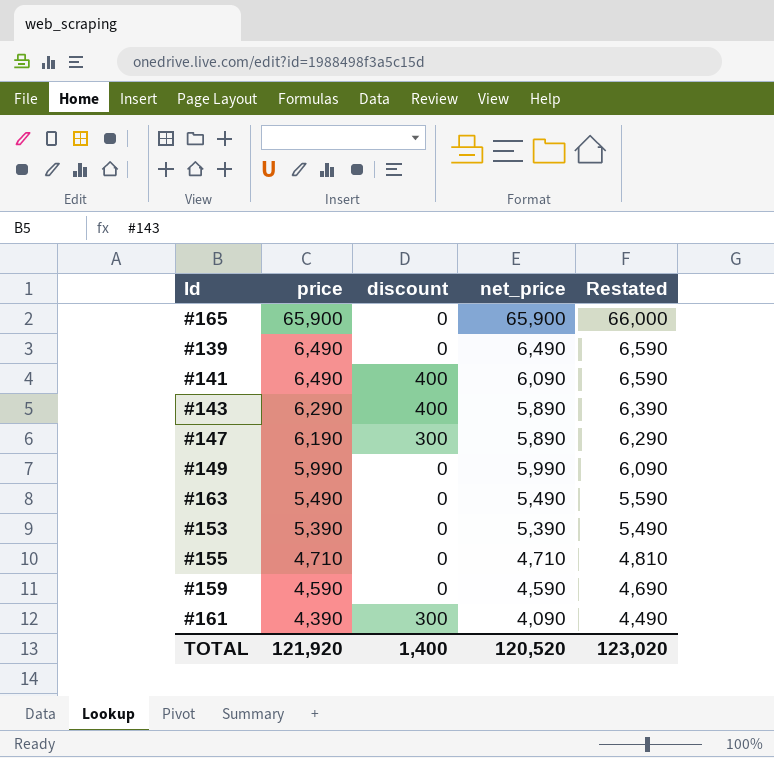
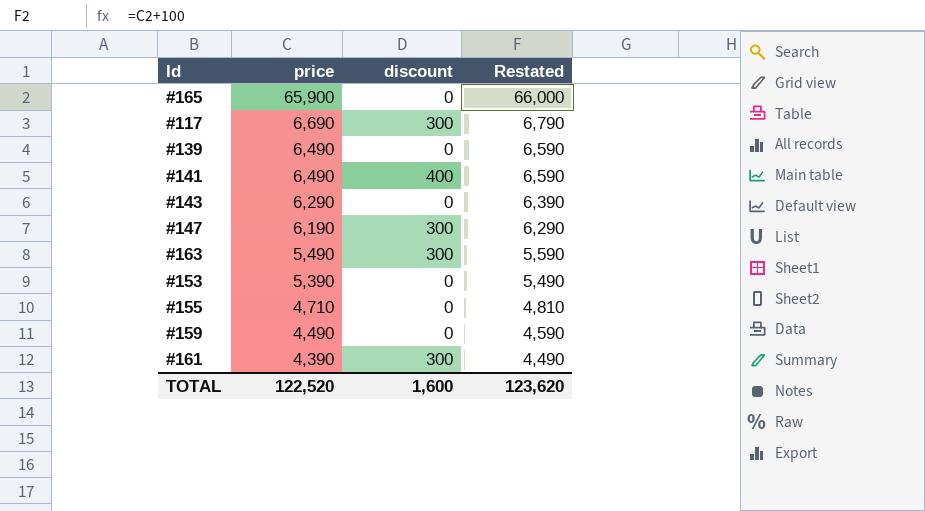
column net_price | formula: [price] - [discount] -> none
row #149: 5,990 | 0 | 5,990 | 6,090 -> none
row #117: none -> 6,690 | 300 | 6,790
#143 | discount: 400 -> 0
#163 | discount: 0 -> 300
#159 | price: 4,590 -> 4,490
#159 | Restated: 4,690 -> 4,590
TOTAL | price: 121,920 -> 122,520
TOTAL | discount: 1,400 -> 1,600
TOTAL | Restated: 123,020 -> 123,620

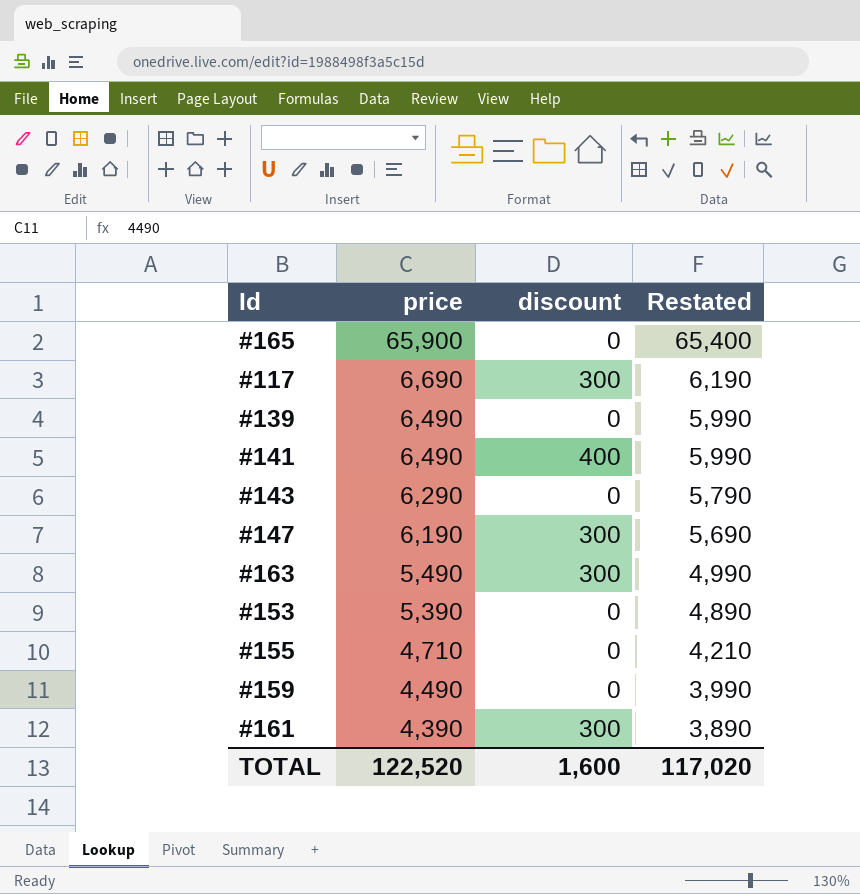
column Restated | formula: [price] + 100 -> [price] - 500
TOTAL | Restated: 123,620 -> 117,020

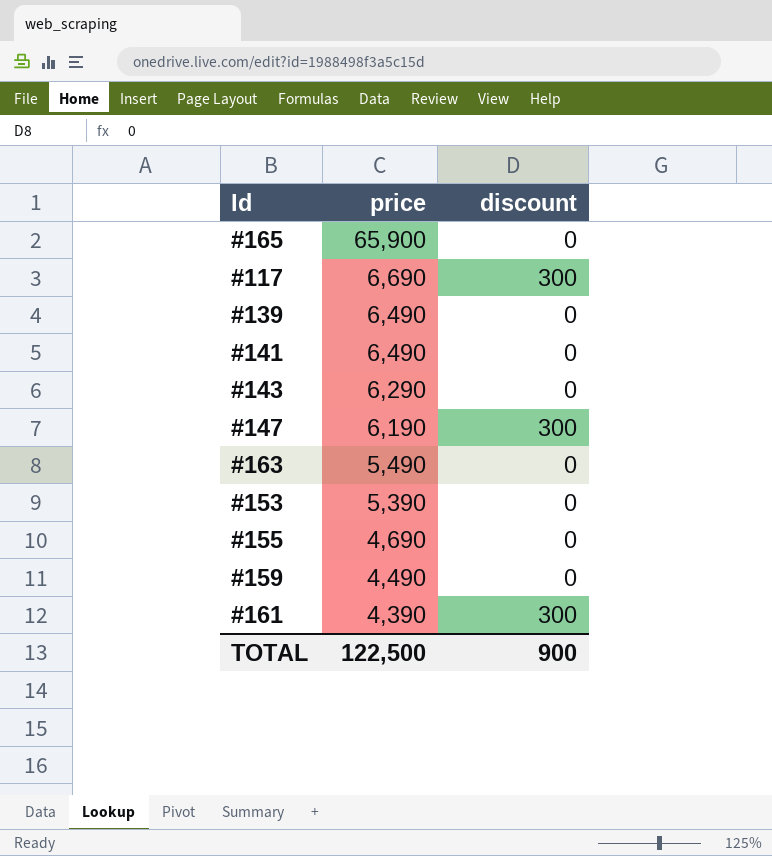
column Restated | formula: [price] - 500 -> none
#141 | discount: 400 -> 0
#163 | discount: 300 -> 0
#155 | price: 4,710 -> 4,690
TOTAL | price: 122,520 -> 122,500
TOTAL | discount: 1,600 -> 900

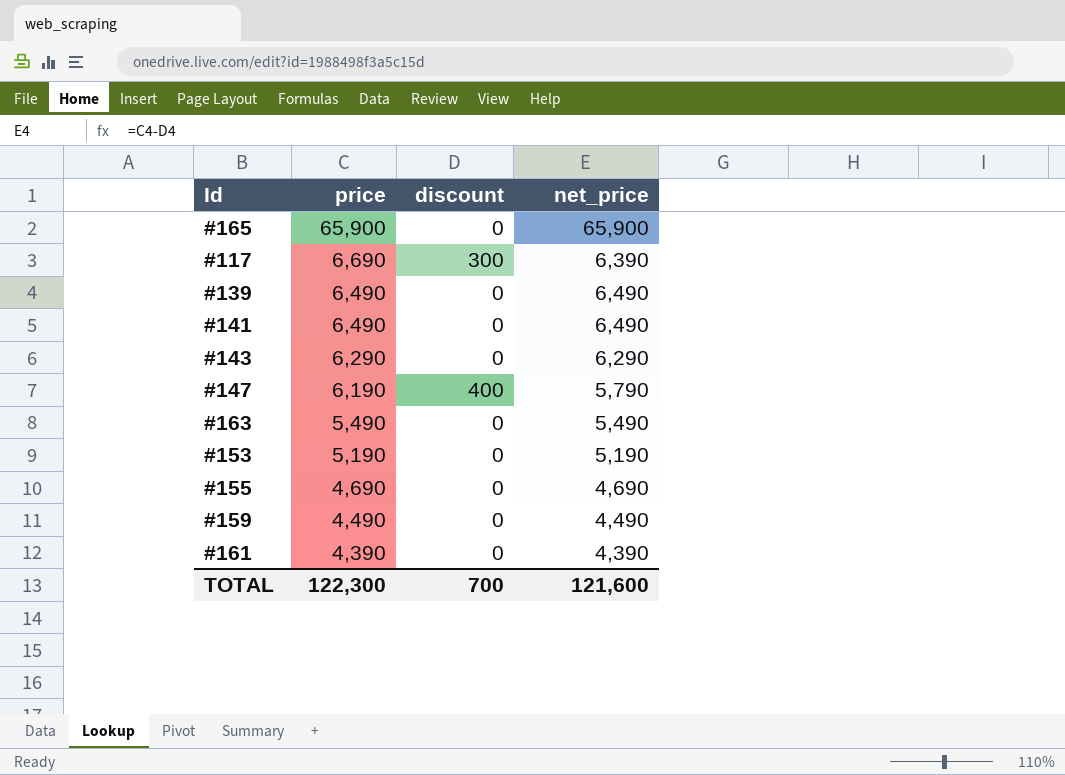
column net_price | formula: none -> [price] - [discount]
#147 | discount: 300 -> 400
#153 | price: 5,390 -> 5,190
#161 | discount: 300 -> 0
TOTAL | price: 122,500 -> 122,300
TOTAL | discount: 900 -> 700

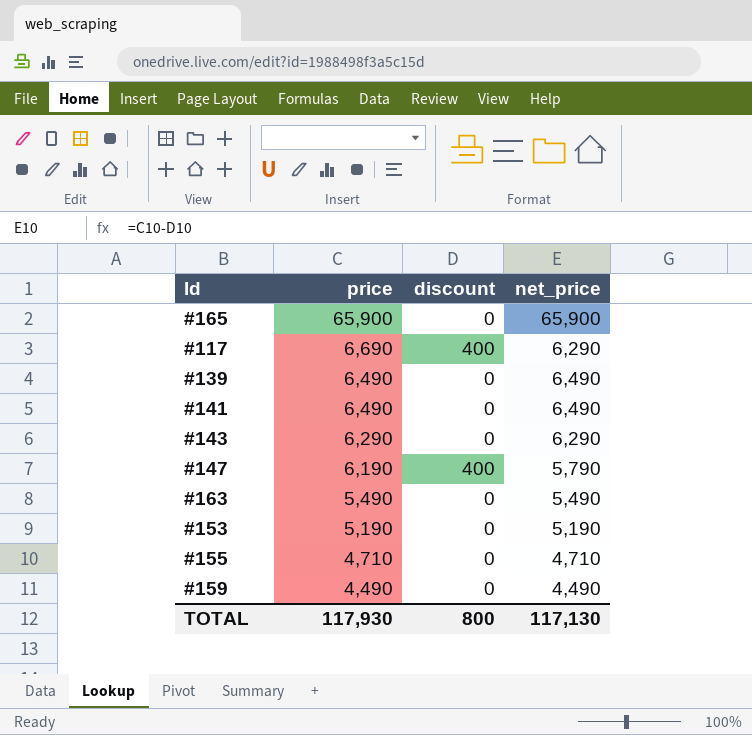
row #161: 4,390 | 0 | 4,390 -> none
#117 | discount: 300 -> 400
#117 | net_price: 6,390 -> 6,290
#155 | price: 4,690 -> 4,710
#155 | net_price: 4,690 -> 4,710
TOTAL | price: 122,300 -> 117,930
TOTAL | discount: 700 -> 800
TOTAL | net_price: 121,600 -> 117,130

